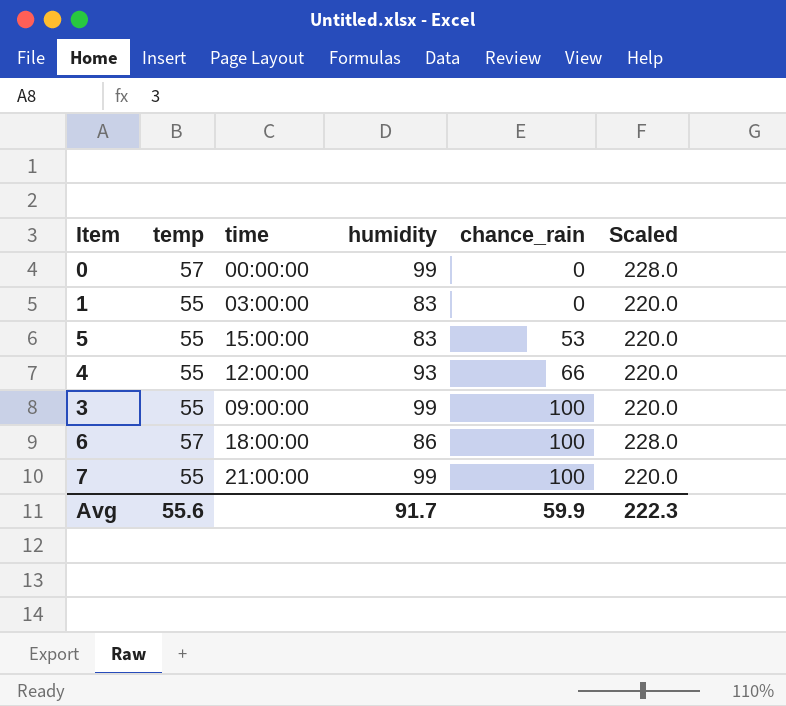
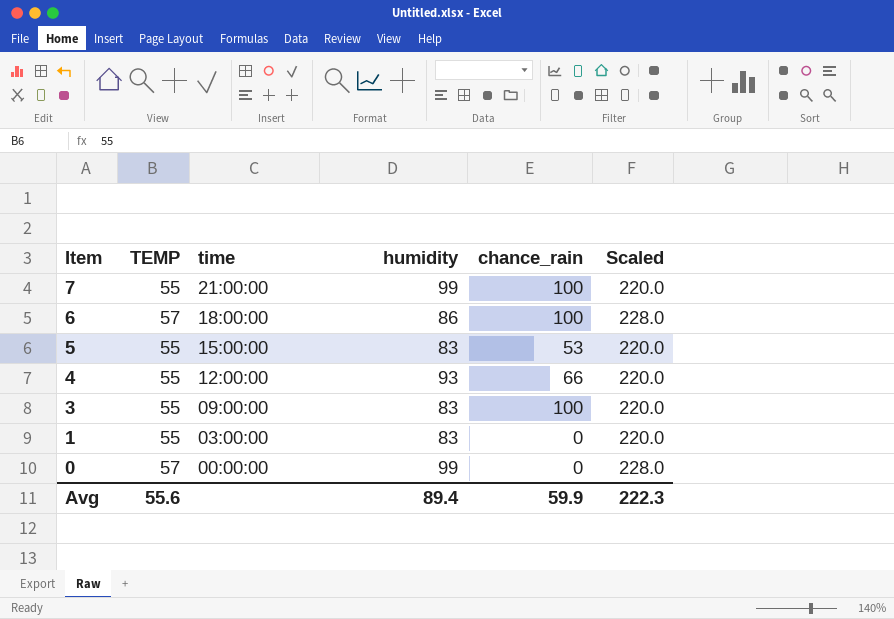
row order: chance_rain ascending -> Item descending
column name: temp -> TEMP
3 | humidity: 99 -> 83
Avg | humidity: 91.7 -> 89.4

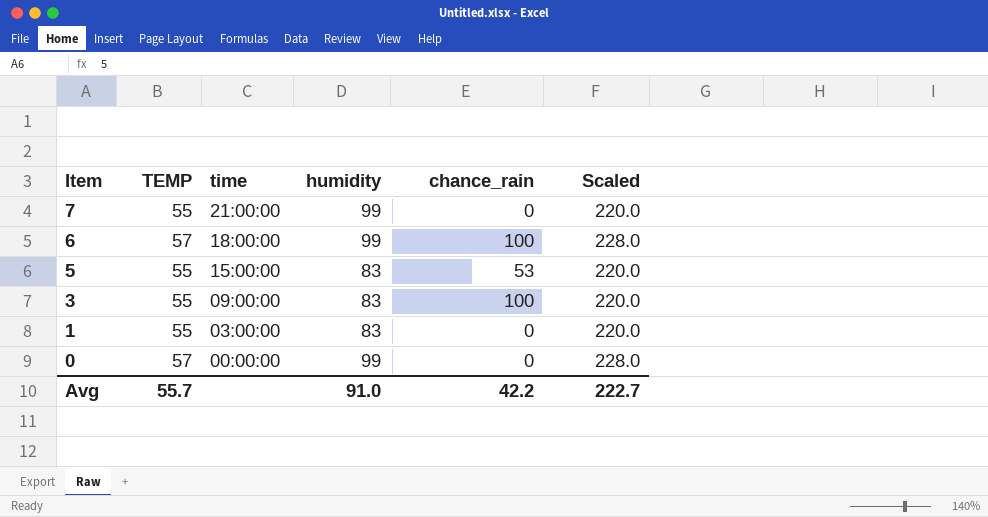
row 4: 55 | 12:00:00 | 93 | 66 | 220.0 -> none
7 | chance_rain: 100 -> 0
6 | humidity: 86 -> 99
Avg | TEMP: 55.6 -> 55.7
Avg | humidity: 89.4 -> 91.0
Avg | chance_rain: 59.9 -> 42.2
Avg | Scaled: 222.3 -> 222.7

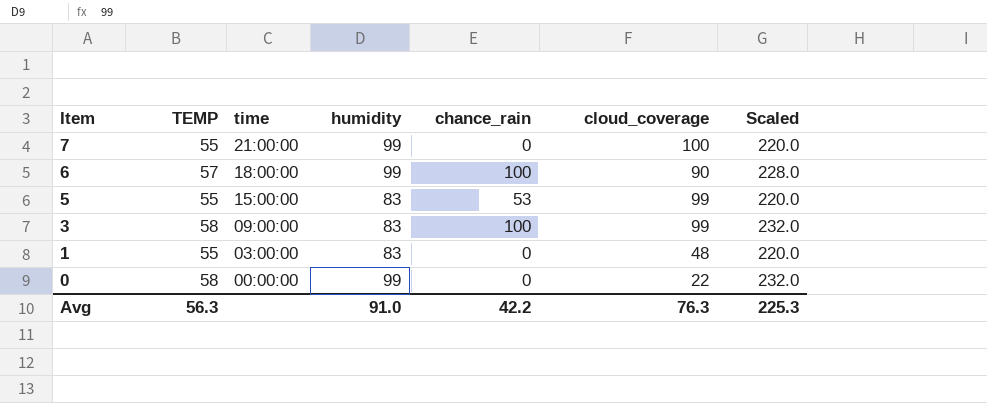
column cloud_coverage | position: none -> 6
3 | TEMP: 55 -> 58
3 | Scaled: 220.0 -> 232.0
0 | TEMP: 57 -> 58
0 | Scaled: 228.0 -> 232.0
Avg | TEMP: 55.7 -> 56.3
Avg | Scaled: 222.7 -> 225.3

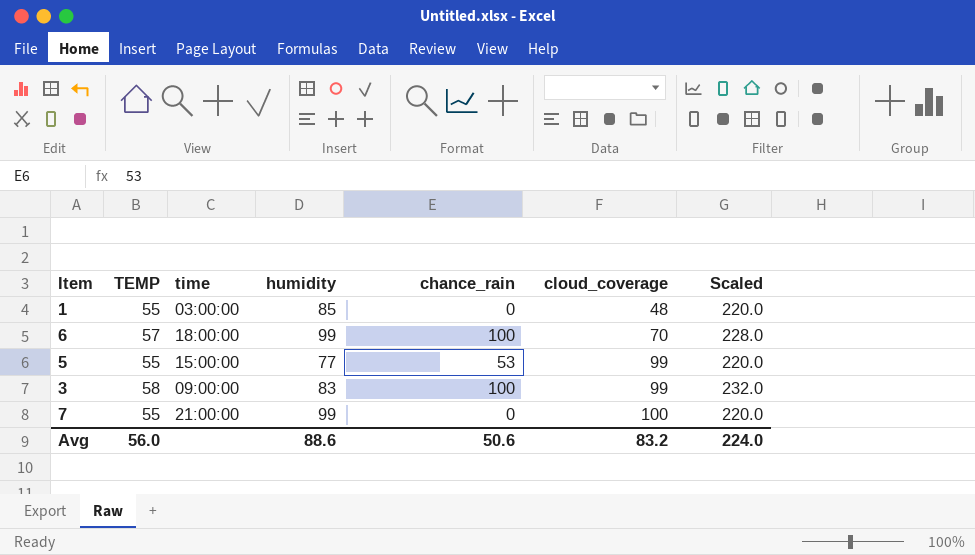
row order: Item descending -> cloud_coverage ascending
row 0: 58 | 00:00:00 | 99 | 0 | 22 | 232.0 -> none
1 | humidity: 83 -> 85
6 | cloud_coverage: 90 -> 70
5 | humidity: 83 -> 77
Avg | TEMP: 56.3 -> 56.0
Avg | humidity: 91.0 -> 88.6
Avg | chance_rain: 42.2 -> 50.6
Avg | cloud_coverage: 76.3 -> 83.2
Avg | Scaled: 225.3 -> 224.0

